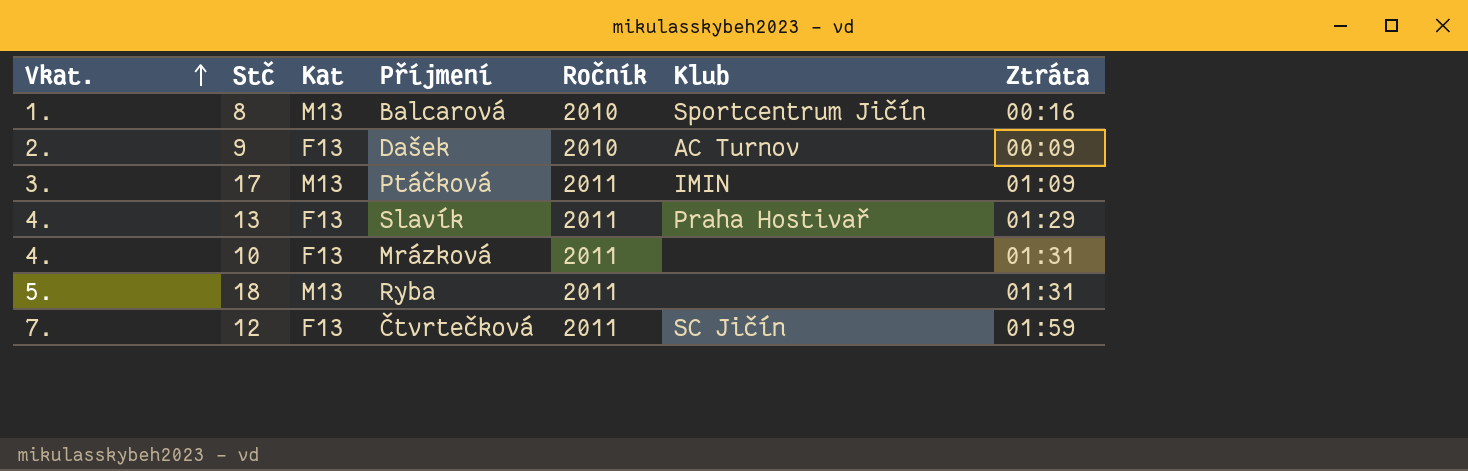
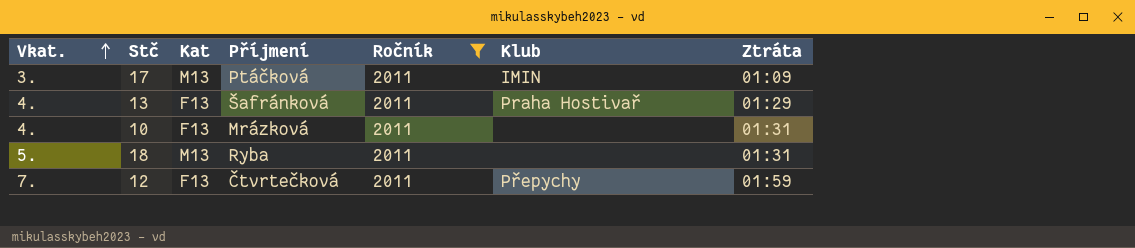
filter: none -> Ročník = 2011
13 | Příjmení: Slavík -> Šafránková
12 | Klub: SC Jičín -> Přepychy

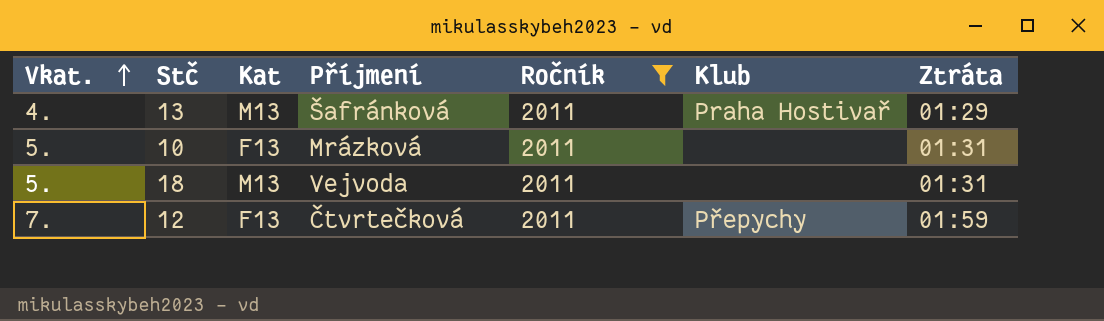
row 17: 3. | M13 | Ptáčková | 2011 | IMIN | 01:09 -> none
13 | Kat: F13 -> M13
10 | Vkat.: 4. -> 5.
18 | Příjmení: Ryba -> Vejvoda

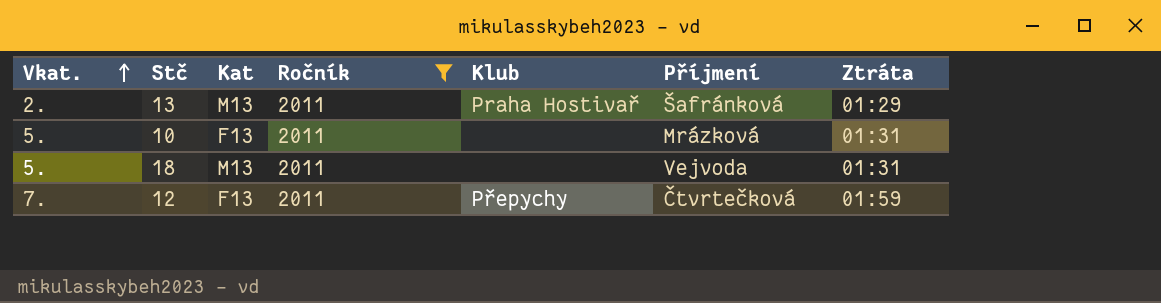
column Příjmení | position: 4 -> 6
13 | Vkat.: 4. -> 2.

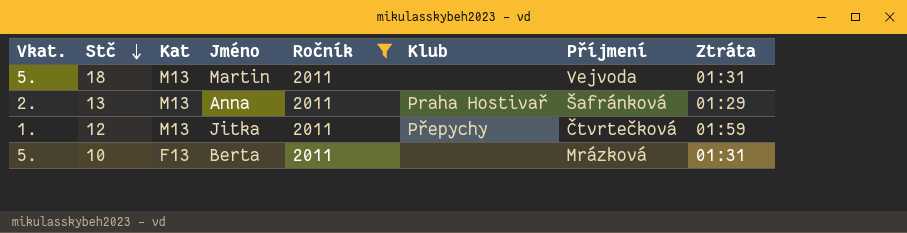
row order: Vkat. ascending -> Stč descending
column Jméno | position: none -> 4
12 | Vkat.: 7. -> 1.
12 | Kat: F13 -> M13

